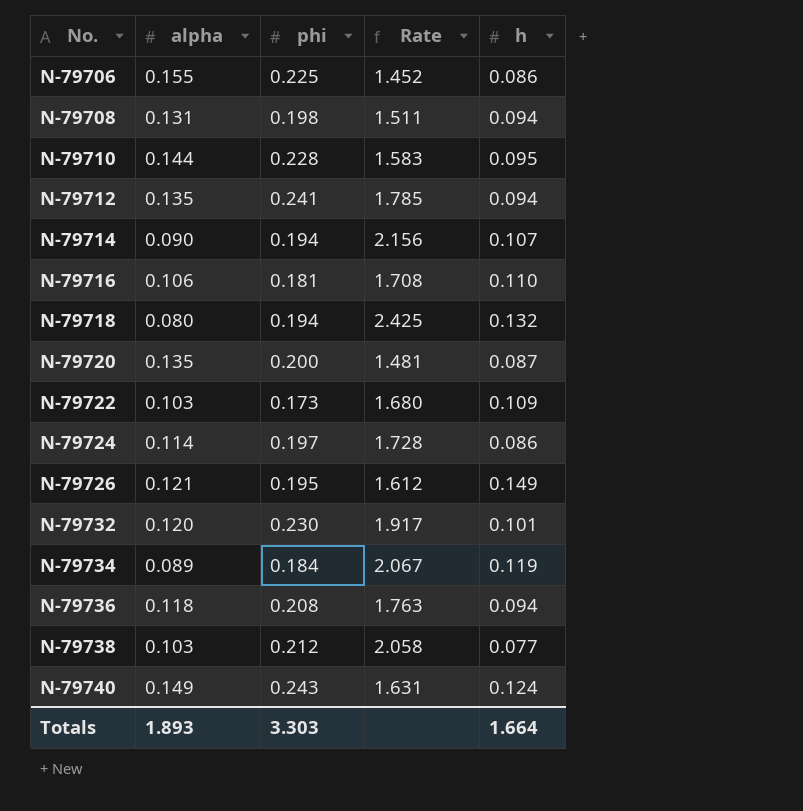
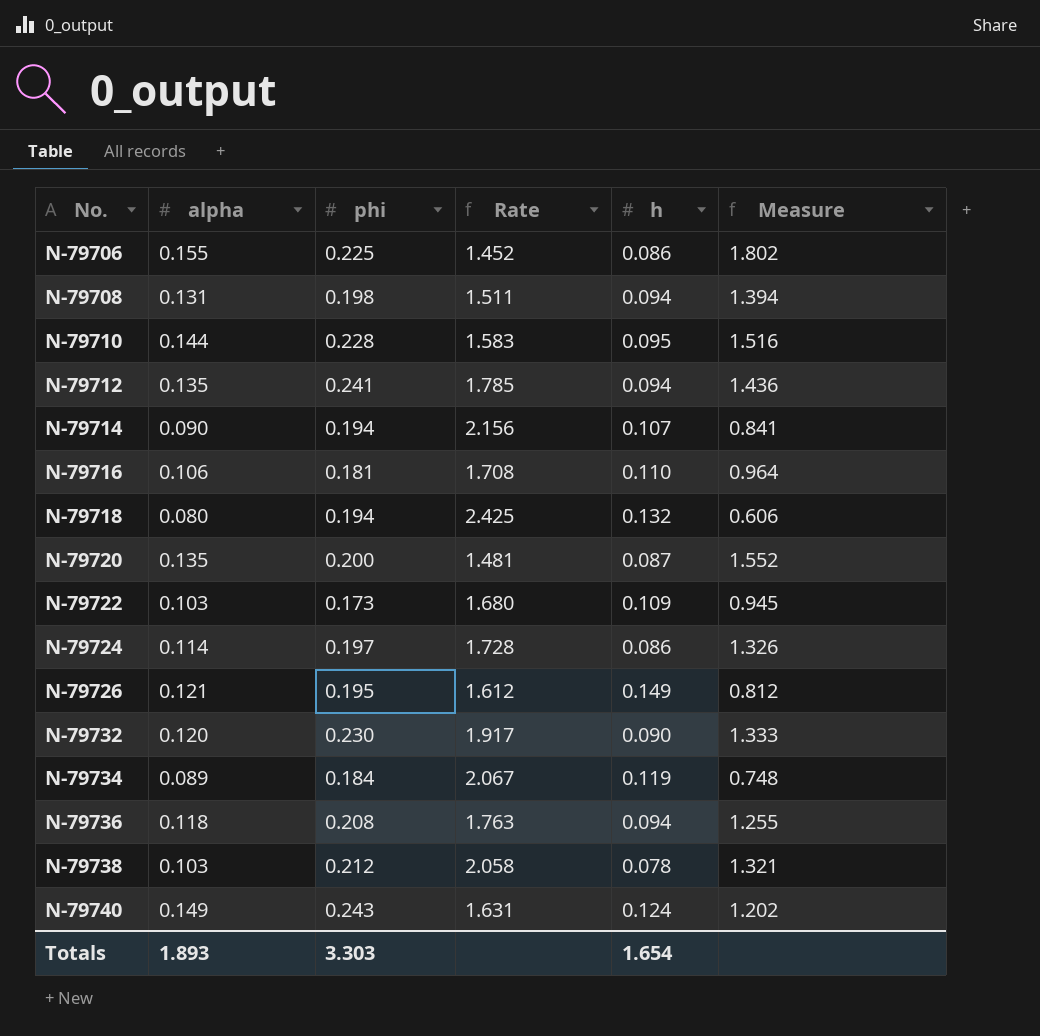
column Measure | formula: none -> [alpha] / [h]
N-79732 | h: 0.101 -> 0.090
N-79738 | h: 0.077 -> 0.078
Totals | h: 1.664 -> 1.654

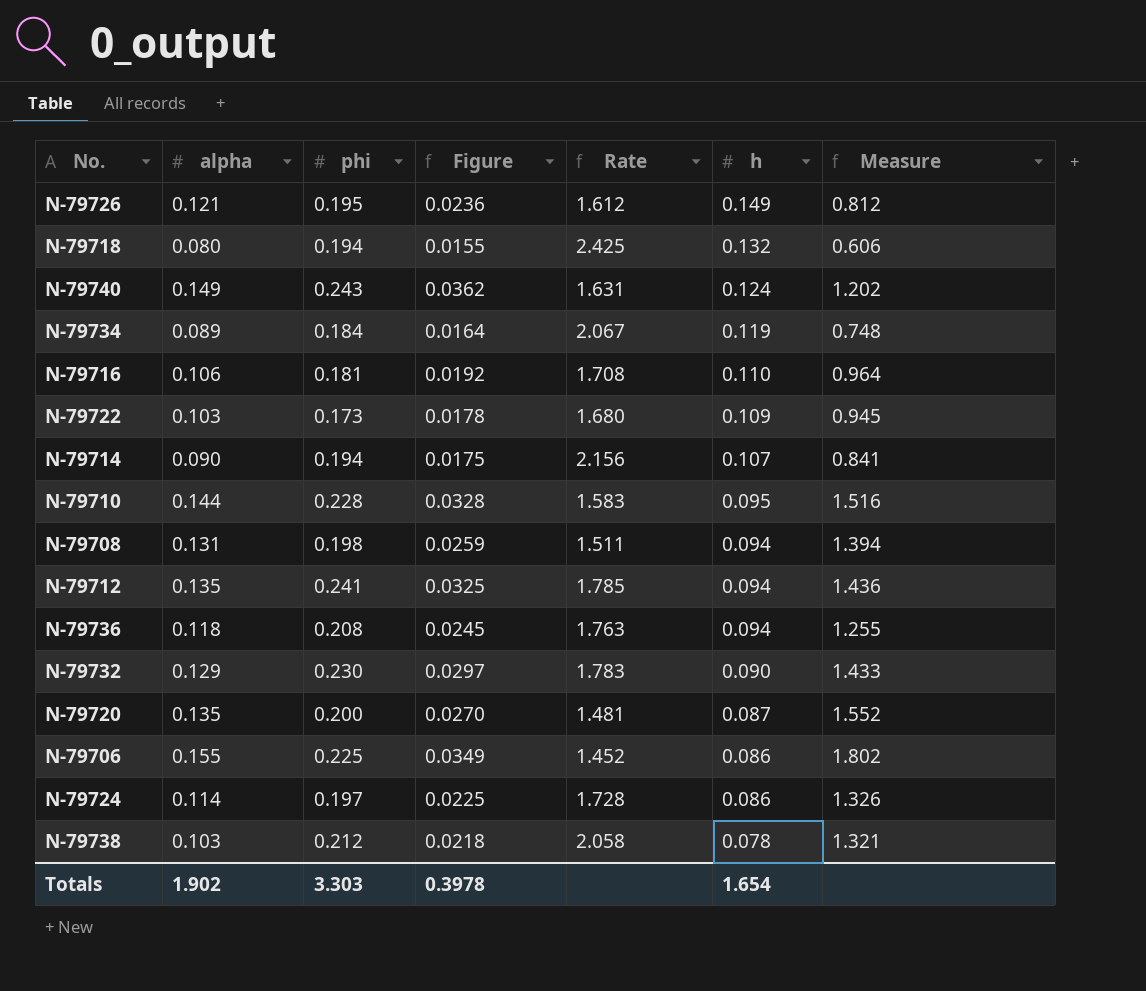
row order: No. ascending -> h descending
column Figure | formula: none -> [alpha] * [phi]
N-79732 | alpha: 0.120 -> 0.129
N-79732 | Rate: 1.917 -> 1.783
N-79732 | Measure: 1.333 -> 1.433
Totals | alpha: 1.893 -> 1.902

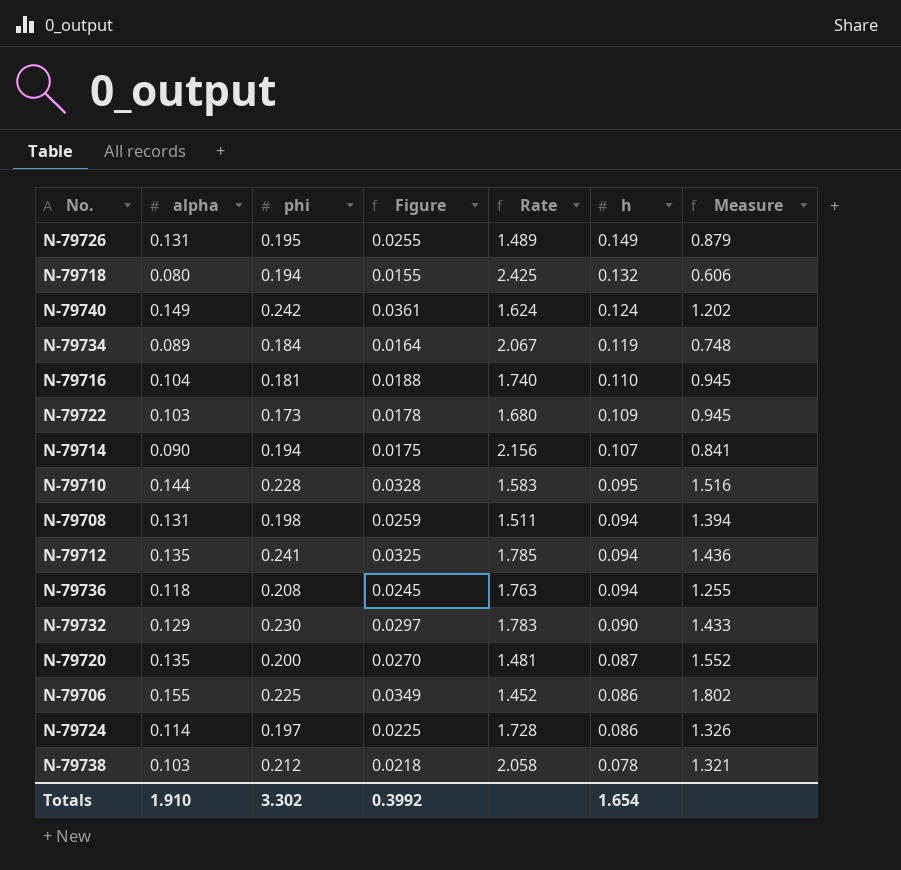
N-79726 | alpha: 0.121 -> 0.131
N-79726 | Figure: 0.0236 -> 0.0255
N-79726 | Rate: 1.612 -> 1.489
N-79726 | Measure: 0.812 -> 0.879
N-79740 | phi: 0.243 -> 0.242
N-79740 | Figure: 0.0362 -> 0.0361
N-79740 | Rate: 1.631 -> 1.624
N-79716 | alpha: 0.106 -> 0.104
N-79716 | Figure: 0.0192 -> 0.0188
N-79716 | Rate: 1.708 -> 1.740
N-79716 | Measure: 0.964 -> 0.945
Totals | alpha: 1.902 -> 1.910
Totals | phi: 3.303 -> 3.302
Totals | Figure: 0.3978 -> 0.3992

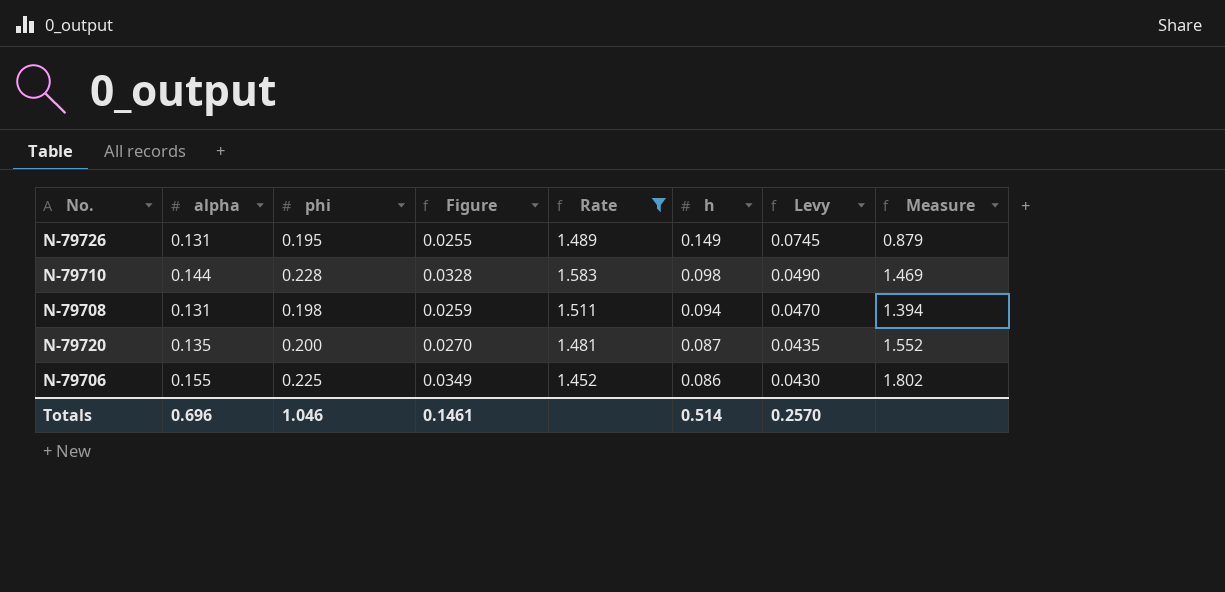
filter: none -> Rate <= 1.583
column Levy | formula: none -> [h] * 0.5
N-79710 | h: 0.095 -> 0.098
N-79710 | Measure: 1.516 -> 1.469
Totals | alpha: 1.910 -> 0.696
Totals | phi: 3.302 -> 1.046
Totals | Figure: 0.3992 -> 0.1461
Totals | h: 1.654 -> 0.514

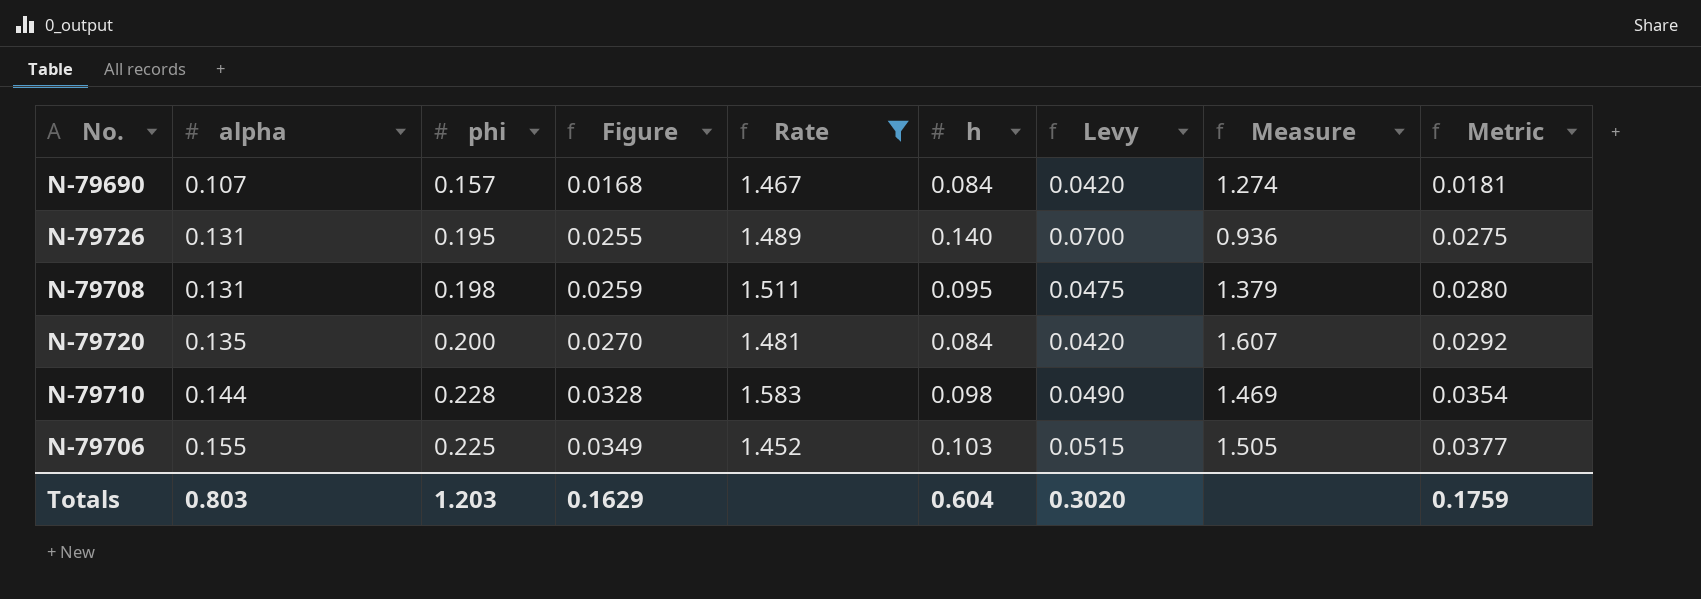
row order: h descending -> alpha ascending
column Metric | formula: none -> [Figure] * 1.08
row N-79690: none -> 0.107 | 0.157 | 0.0168 | 1.467 | 0.084 | 0.0420 | 1.274 | 0.0181
N-79726 | h: 0.149 -> 0.140
N-79726 | Levy: 0.0745 -> 0.0700
N-79726 | Measure: 0.879 -> 0.936
N-79708 | h: 0.094 -> 0.095
N-79708 | Levy: 0.0470 -> 0.0475
N-79708 | Measure: 1.394 -> 1.379
N-79720 | h: 0.087 -> 0.084
N-79720 | Levy: 0.0435 -> 0.0420
N-79720 | Measure: 1.552 -> 1.607
N-79706 | h: 0.086 -> 0.103
N-79706 | Levy: 0.0430 -> 0.0515
N-79706 | Measure: 1.802 -> 1.505
Totals | alpha: 0.696 -> 0.803
Totals | phi: 1.046 -> 1.203
Totals | Figure: 0.1461 -> 0.1629
Totals | h: 0.514 -> 0.604
Totals | Levy: 0.2570 -> 0.3020

